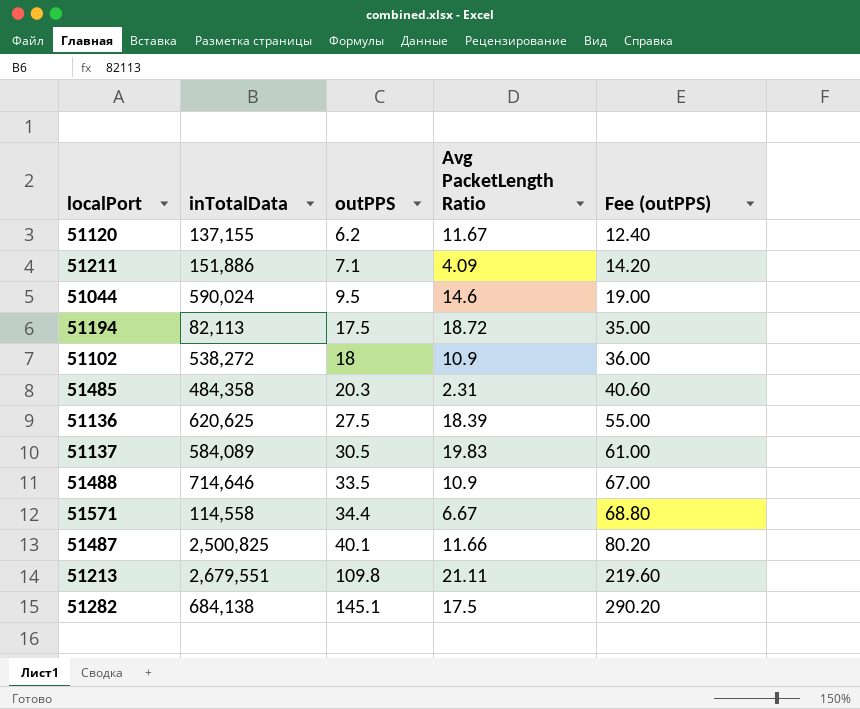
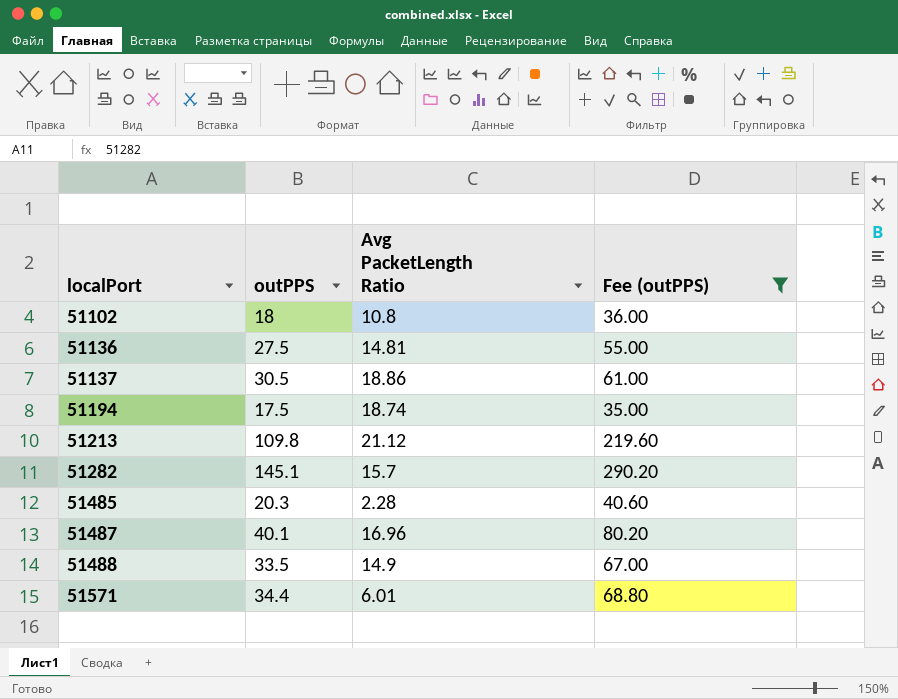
filter: none -> Fee (outPPS) >= 35.00
row order: outPPS ascending -> localPort ascending
column inTotalData | position: 2 -> none
51102 | Avg PacketLength Ratio: 10.9 -> 10.8
51136 | Avg PacketLength Ratio: 18.39 -> 14.81
51137 | Avg PacketLength Ratio: 19.83 -> 18.86
51194 | Avg PacketLength Ratio: 18.72 -> 18.74
51213 | Avg PacketLength Ratio: 21.11 -> 21.12
51282 | Avg PacketLength Ratio: 17.5 -> 15.7
51485 | Avg PacketLength Ratio: 2.31 -> 2.28
51487 | Avg PacketLength Ratio: 11.66 -> 16.96
51488 | Avg PacketLength Ratio: 10.9 -> 14.9
51571 | Avg PacketLength Ratio: 6.67 -> 6.01

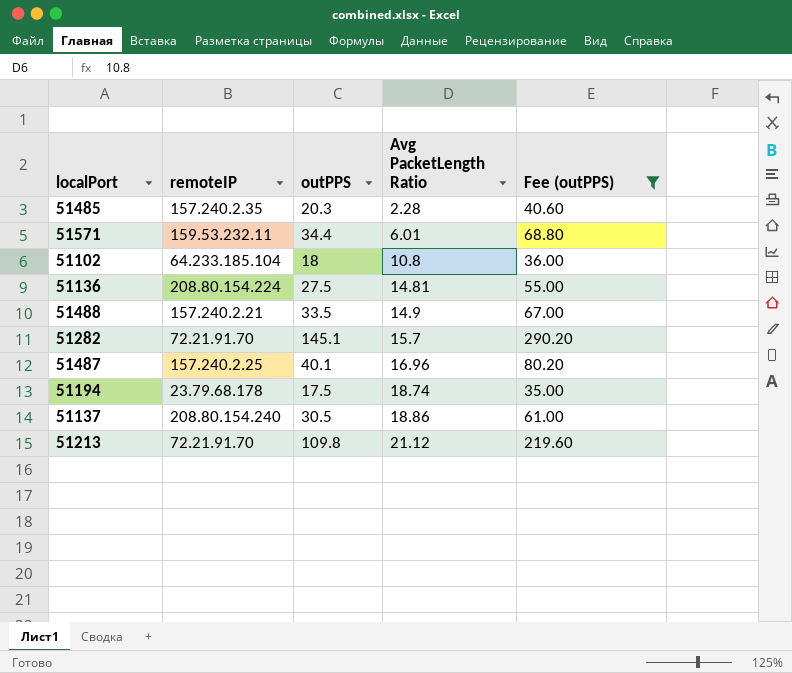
row order: localPort ascending -> Avg PacketLength Ratio ascending
column remoteIP | position: none -> 2

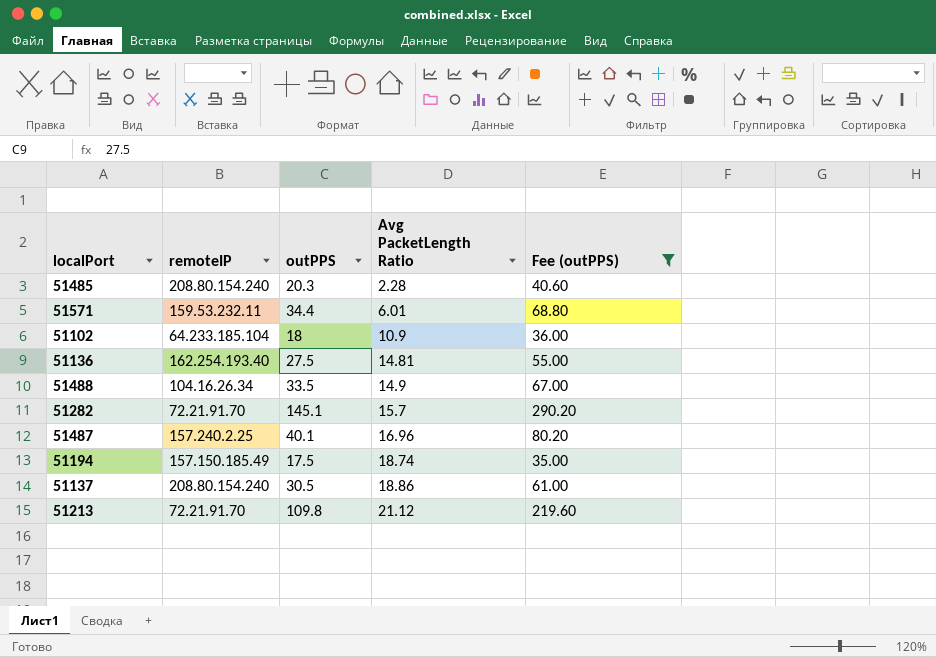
51485 | remoteIP: 157.240.2.35 -> 208.80.154.240
51102 | Avg PacketLength Ratio: 10.8 -> 10.9
51136 | remoteIP: 208.80.154.224 -> 162.254.193.40
51488 | remoteIP: 157.240.2.21 -> 104.16.26.34
51194 | remoteIP: 23.79.68.178 -> 157.150.185.49

